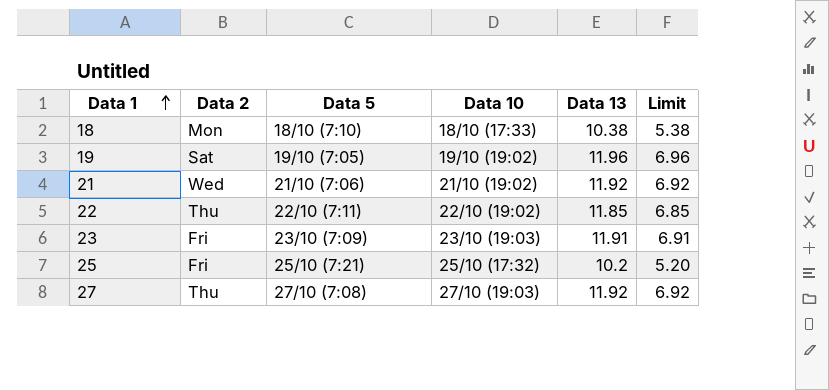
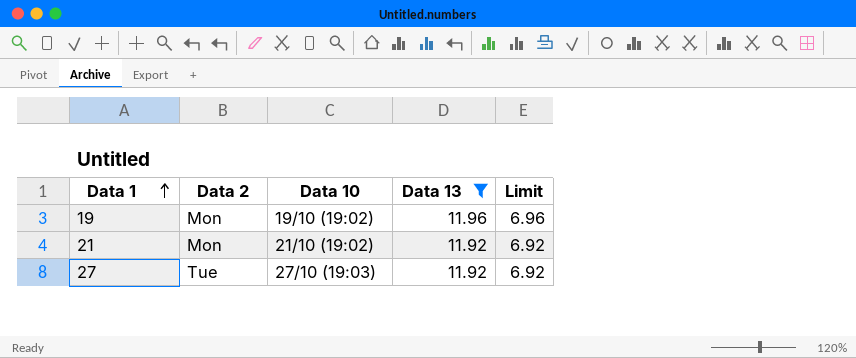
filter: none -> Data 13 >= 11.92
column Data 5 | position: 3 -> none
19 | Data 2: Sat -> Mon
21 | Data 2: Wed -> Mon
27 | Data 2: Thu -> Tue

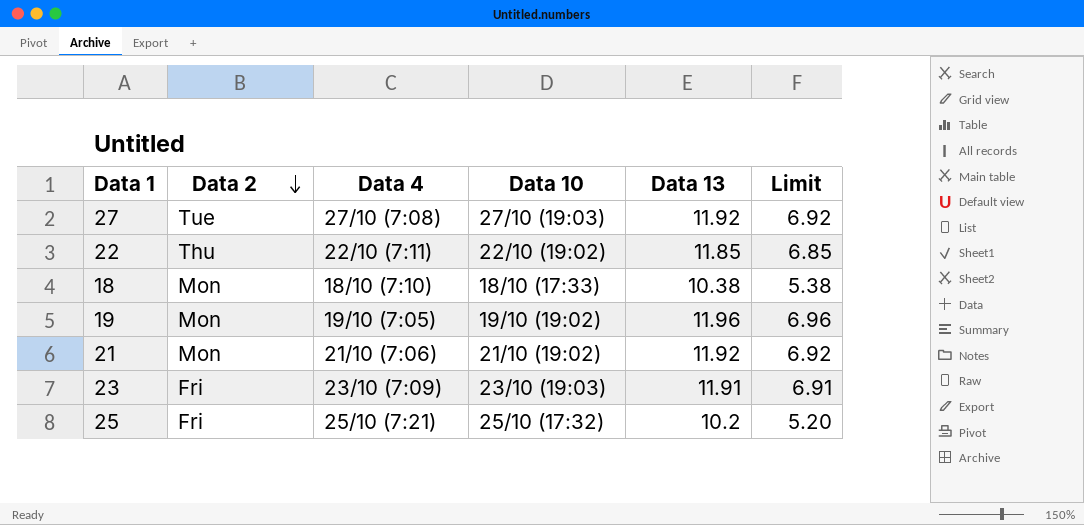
filter: Data 13 >= 11.92 -> none
row order: Data 1 ascending -> Data 2 descending
column Data 4 | position: none -> 3

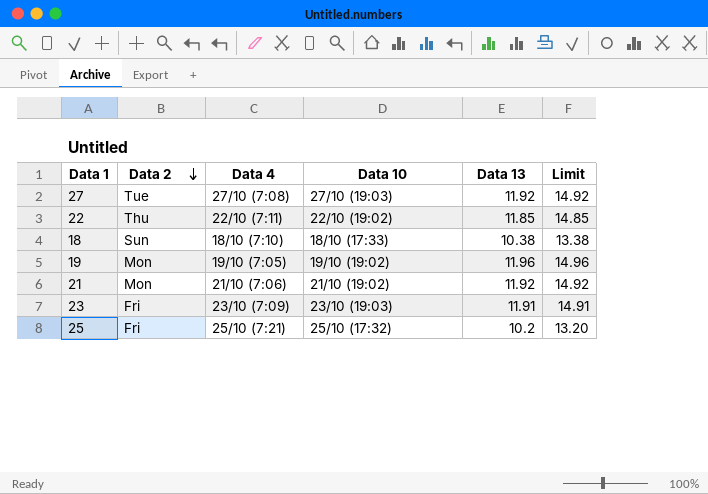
column Limit | formula: [Data 13] - 5 -> [Data 13] + 3
18 | Data 2: Mon -> Sun

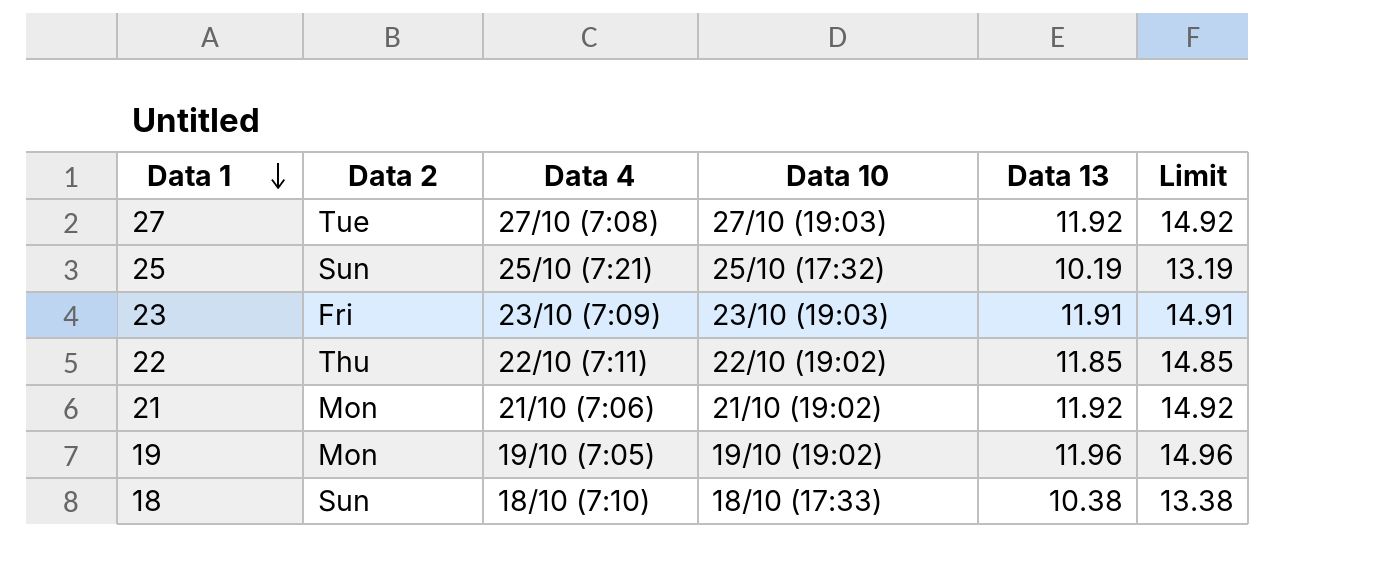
row order: Data 2 descending -> Data 1 descending
25 | Data 2: Fri -> Sun
25 | Data 13: 10.2 -> 10.19
25 | Limit: 13.20 -> 13.19

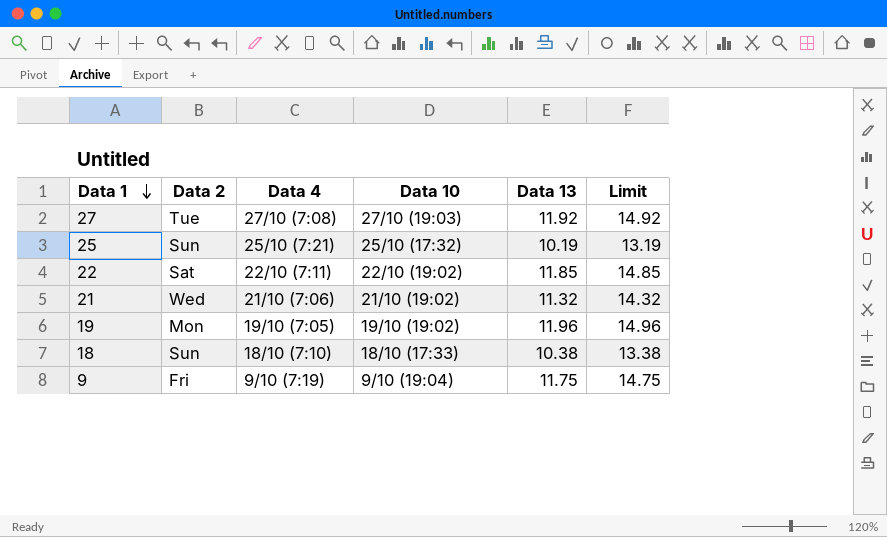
row 23: Fri | 23/10 (7:09) | 23/10 (19:03) | 11.91 | 14.91 -> none
22 | Data 2: Thu -> Sat
21 | Data 2: Mon -> Wed
21 | Data 13: 11.92 -> 11.32
21 | Limit: 14.92 -> 14.32
row 9: none -> Fri | 9/10 (7:19) | 9/10 (19:04) | 11.75 | 14.75

